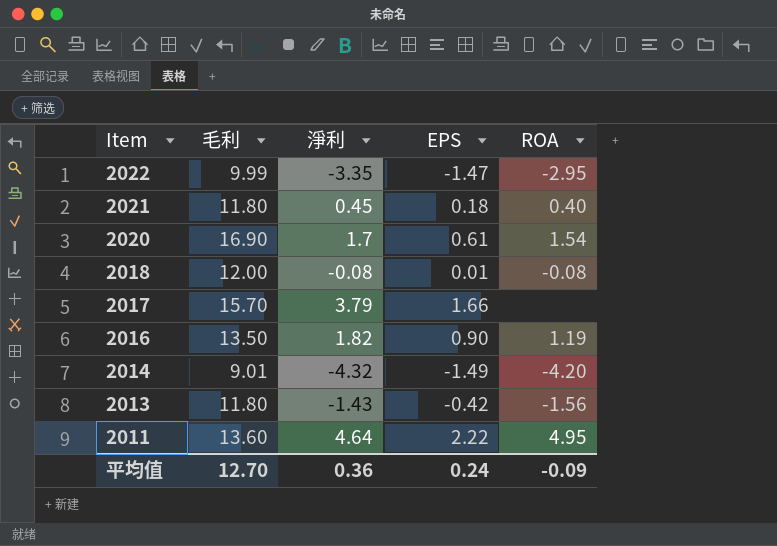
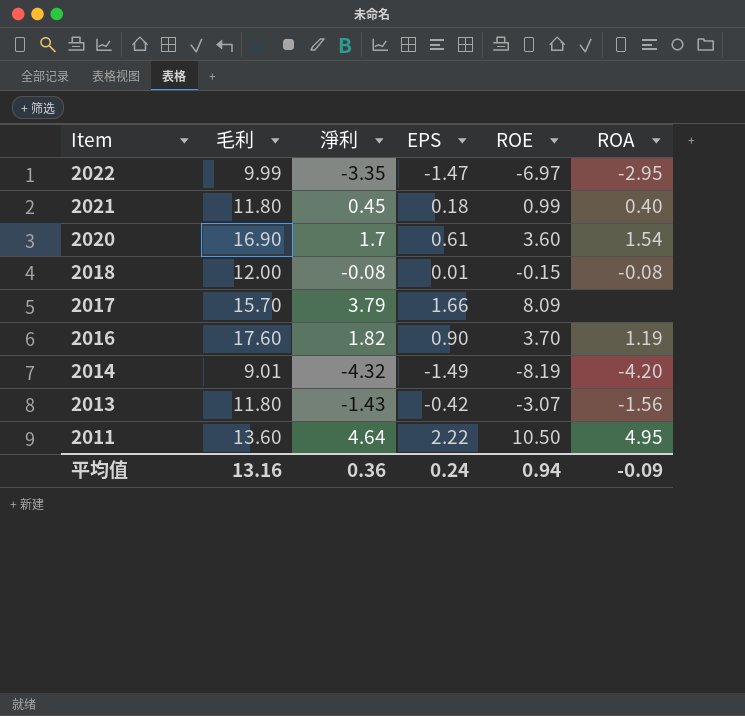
column ROE | position: none -> 5
2016 | 毛利: 13.50 -> 17.60
平均值 | 毛利: 12.70 -> 13.16

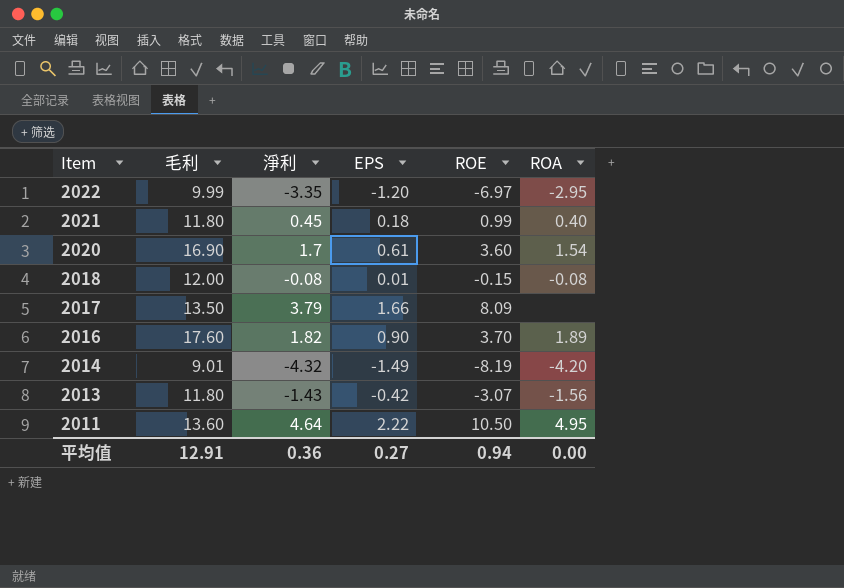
2022 | EPS: -1.47 -> -1.20
2017 | 毛利: 15.70 -> 13.50
2016 | ROA: 1.19 -> 1.89
平均值 | 毛利: 13.16 -> 12.91
平均值 | EPS: 0.24 -> 0.27
平均值 | ROA: -0.09 -> 0.00

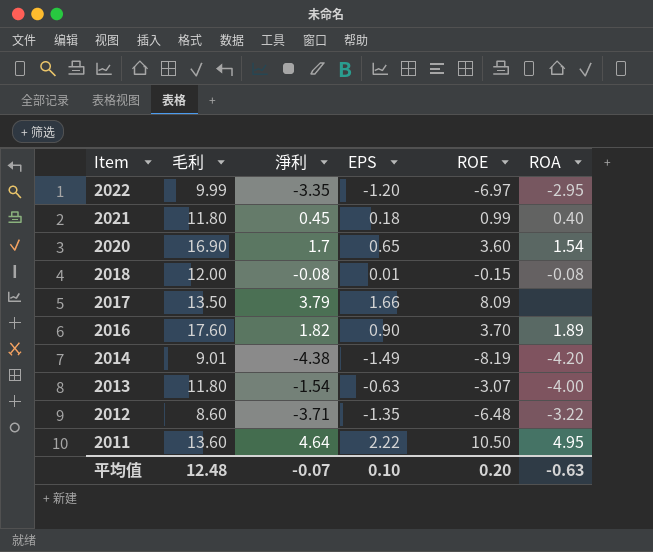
2020 | EPS: 0.61 -> 0.65
2014 | 淨利: -4.32 -> -4.38
2013 | 淨利: -1.43 -> -1.54
2013 | EPS: -0.42 -> -0.63
2013 | ROA: -1.56 -> -4.00
row 2012: none -> 8.60 | -3.71 | -1.35 | -6.48 | -3.22
平均值 | 毛利: 12.91 -> 12.48
平均值 | 淨利: 0.36 -> -0.07
平均值 | EPS: 0.27 -> 0.10
平均值 | ROE: 0.94 -> 0.20
平均值 | ROA: 0.00 -> -0.63

